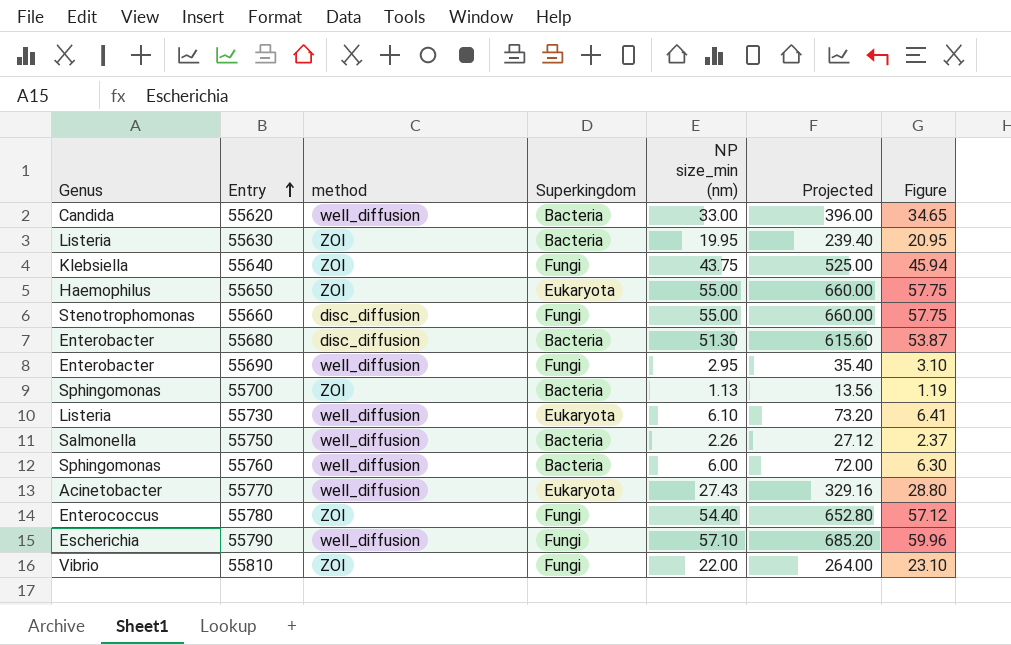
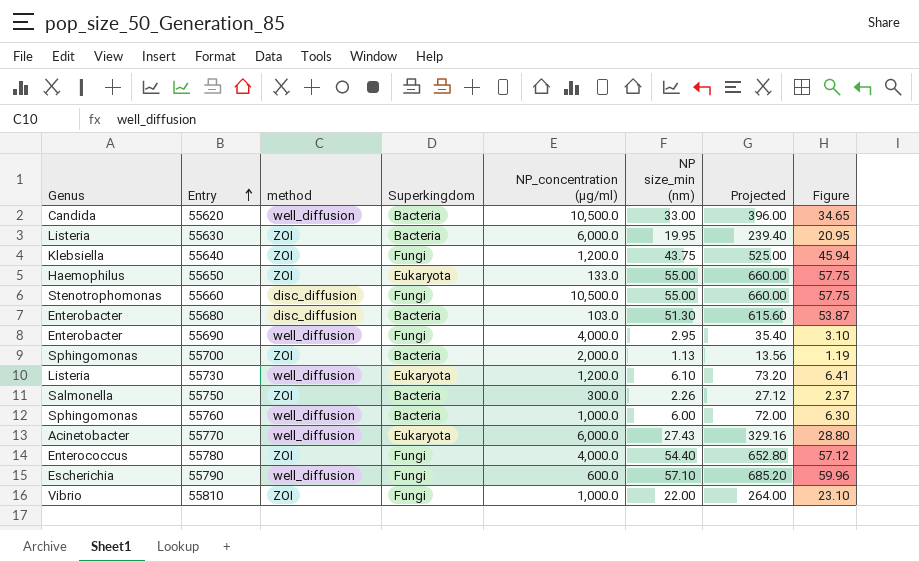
column NP_concentration (μg/ml) | position: none -> 5
55750 | method: well_diffusion -> ZOI

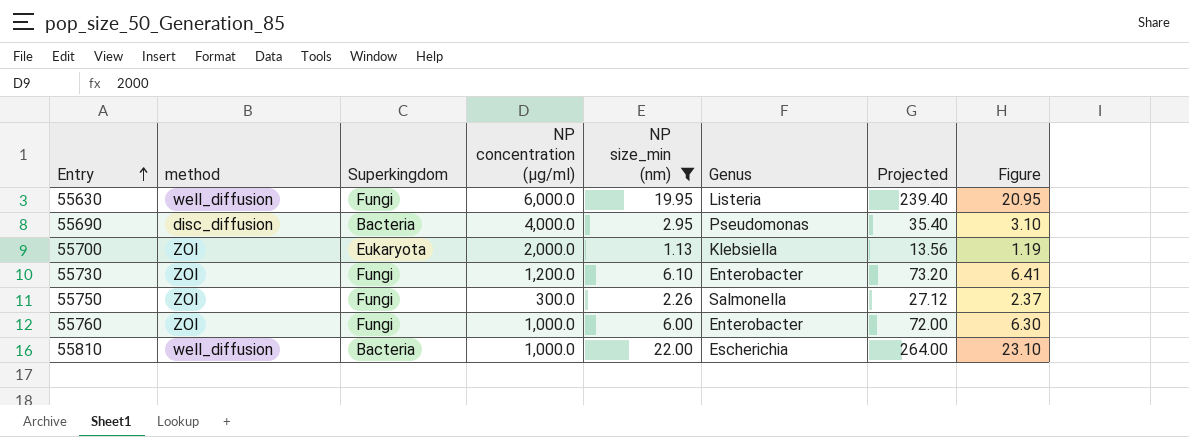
filter: none -> NP size_min (nm) <= 22.00
column name: NP_concentration (μg/ml) -> NP concentration (μg/ml)
column Genus | position: 1 -> 6
55630 | method: ZOI -> well_diffusion
55630 | Superkingdom: Bacteria -> Fungi
55690 | method: well_diffusion -> disc_diffusion
55690 | Superkingdom: Fungi -> Bacteria
55690 | Genus: Enterobacter -> Pseudomonas
55700 | Superkingdom: Bacteria -> Eukaryota
55700 | Genus: Sphingomonas -> Klebsiella
55730 | method: well_diffusion -> ZOI
55730 | Superkingdom: Eukaryota -> Fungi
55730 | Genus: Listeria -> Enterobacter
55750 | Superkingdom: Bacteria -> Fungi
55760 | method: well_diffusion -> ZOI
55760 | Superkingdom: Bacteria -> Fungi
55760 | Genus: Sphingomonas -> Enterobacter
55810 | method: ZOI -> well_diffusion
55810 | Superkingdom: Fungi -> Bacteria
55810 | Genus: Vibrio -> Escherichia

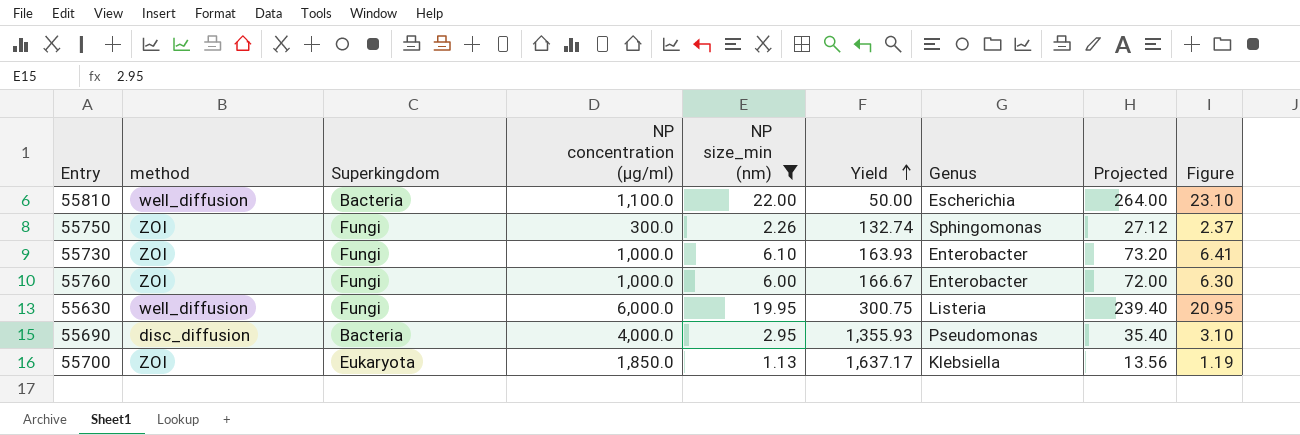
row order: Entry ascending -> Yield ascending
column Yield | formula: none -> [NP concentration (μg/ml)] / [NP size_min (nm)]
55810 | NP concentration (μg/ml): 1,000.0 -> 1,100.0
55750 | Genus: Salmonella -> Sphingomonas
55730 | NP concentration (μg/ml): 1,200.0 -> 1,000.0
55700 | NP concentration (μg/ml): 2,000.0 -> 1,850.0

